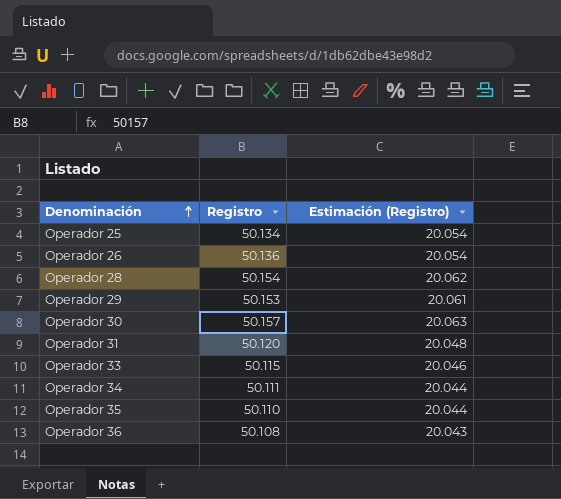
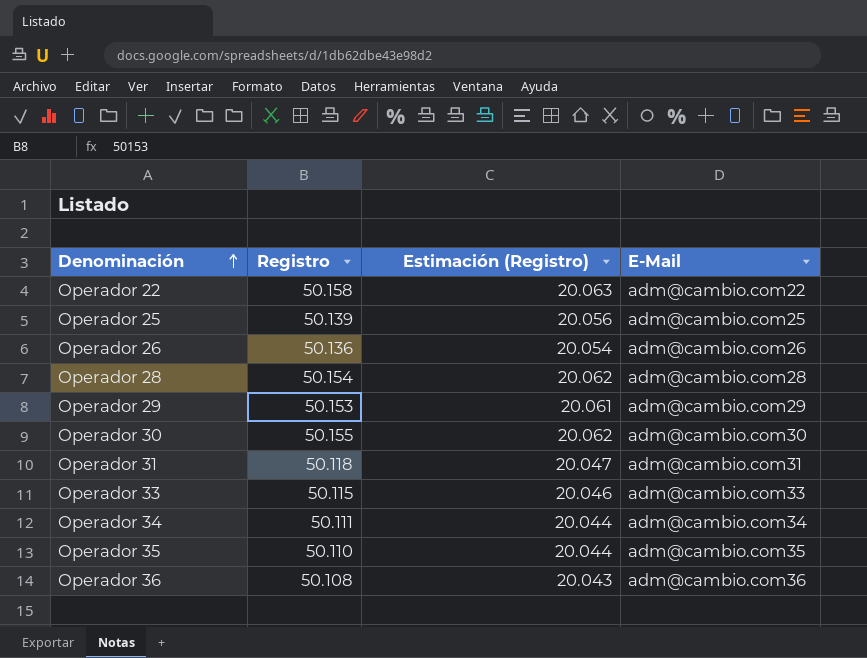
column E-Mail | position: none -> 4
row Operador 22: none -> 50.158 | 20.063 | adm@cambio.com22
Operador 25 | Registro: 50.134 -> 50.139
Operador 25 | Estimación (Registro): 20.054 -> 20.056
Operador 30 | Registro: 50.157 -> 50.155
Operador 30 | Estimación (Registro): 20.063 -> 20.062
Operador 31 | Registro: 50.120 -> 50.118
Operador 31 | Estimación (Registro): 20.048 -> 20.047

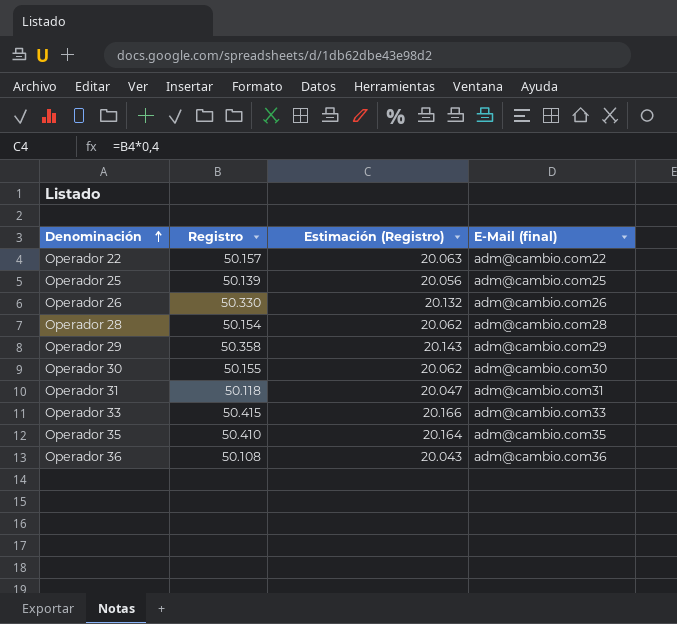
column name: E-Mail -> E-Mail (final)
row Operador 34: 50.111 | 20.044 | adm@cambio.com34 -> none
Operador 22 | Registro: 50.158 -> 50.157
Operador 26 | Registro: 50.136 -> 50.330
Operador 26 | Estimación (Registro): 20.054 -> 20.132
Operador 29 | Registro: 50.153 -> 50.358
Operador 29 | Estimación (Registro): 20.061 -> 20.143
Operador 33 | Registro: 50.115 -> 50.415
Operador 33 | Estimación (Registro): 20.046 -> 20.166
Operador 35 | Registro: 50.110 -> 50.410
Operador 35 | Estimación (Registro): 20.044 -> 20.164

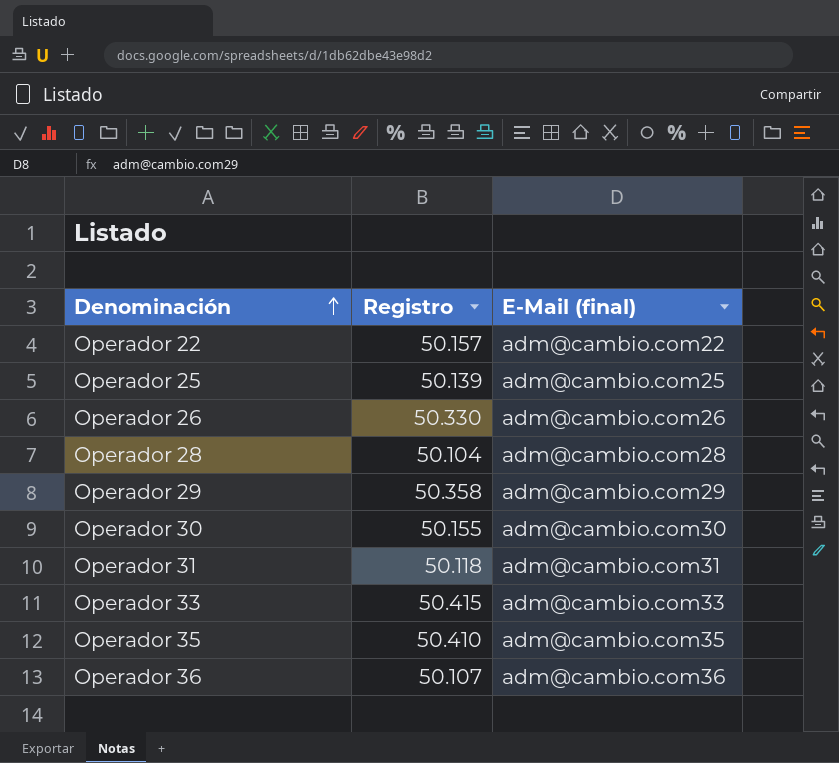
column Estimación (Registro) | formula: [Registro] * 0,4 -> none
Operador 28 | Registro: 50.154 -> 50.104
Operador 36 | Registro: 50.108 -> 50.107

